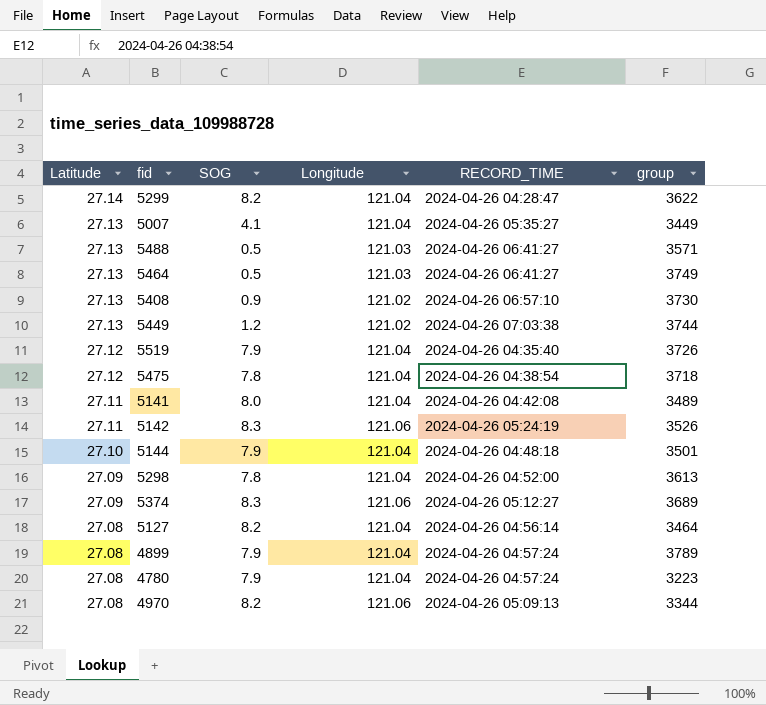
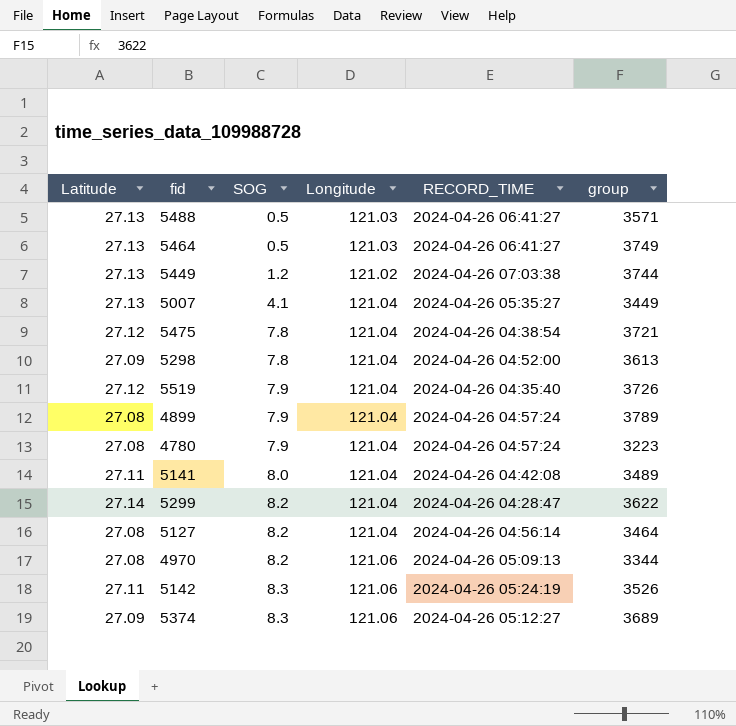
row order: Latitude descending -> SOG ascending
row 5408: 27.13 | 0.9 | 121.02 | 2024-04-26 06:57:10 | 3730 -> none
row 5144: 27.10 | 7.9 | 121.04 | 2024-04-26 04:48:18 | 3501 -> none
5475 | group: 3718 -> 3721

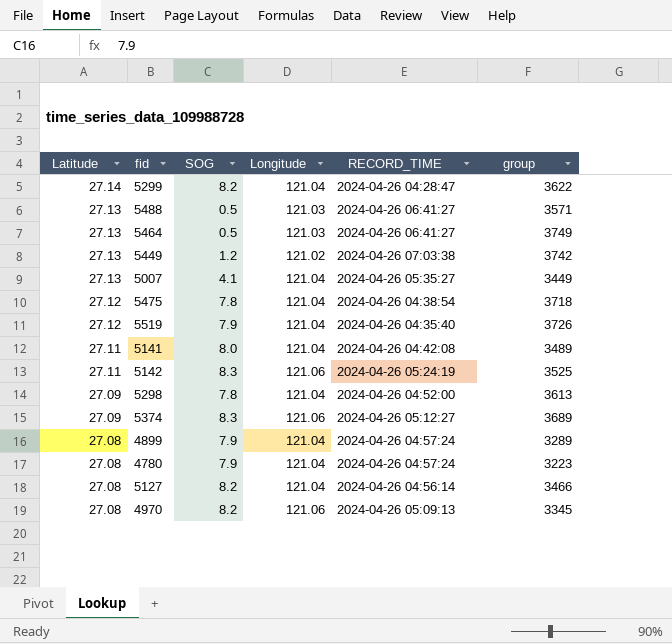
row order: SOG ascending -> Latitude descending
5449 | group: 3744 -> 3742
5475 | group: 3721 -> 3718
5142 | group: 3526 -> 3525
4899 | group: 3789 -> 3289
5127 | group: 3464 -> 3466
4970 | group: 3344 -> 3345

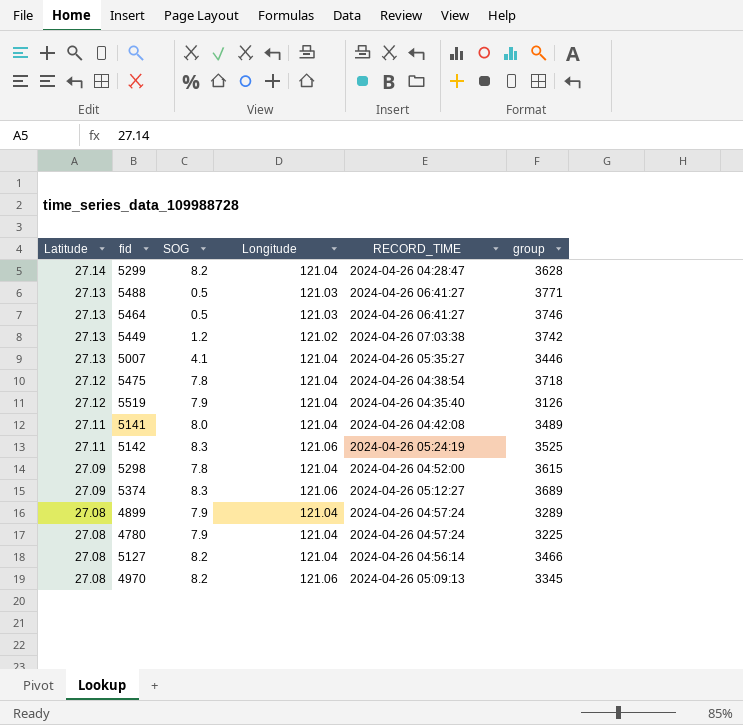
5299 | group: 3622 -> 3628
5488 | group: 3571 -> 3771
5464 | group: 3749 -> 3746
5007 | group: 3449 -> 3446
5519 | group: 3726 -> 3126
5298 | group: 3613 -> 3615
4780 | group: 3223 -> 3225

